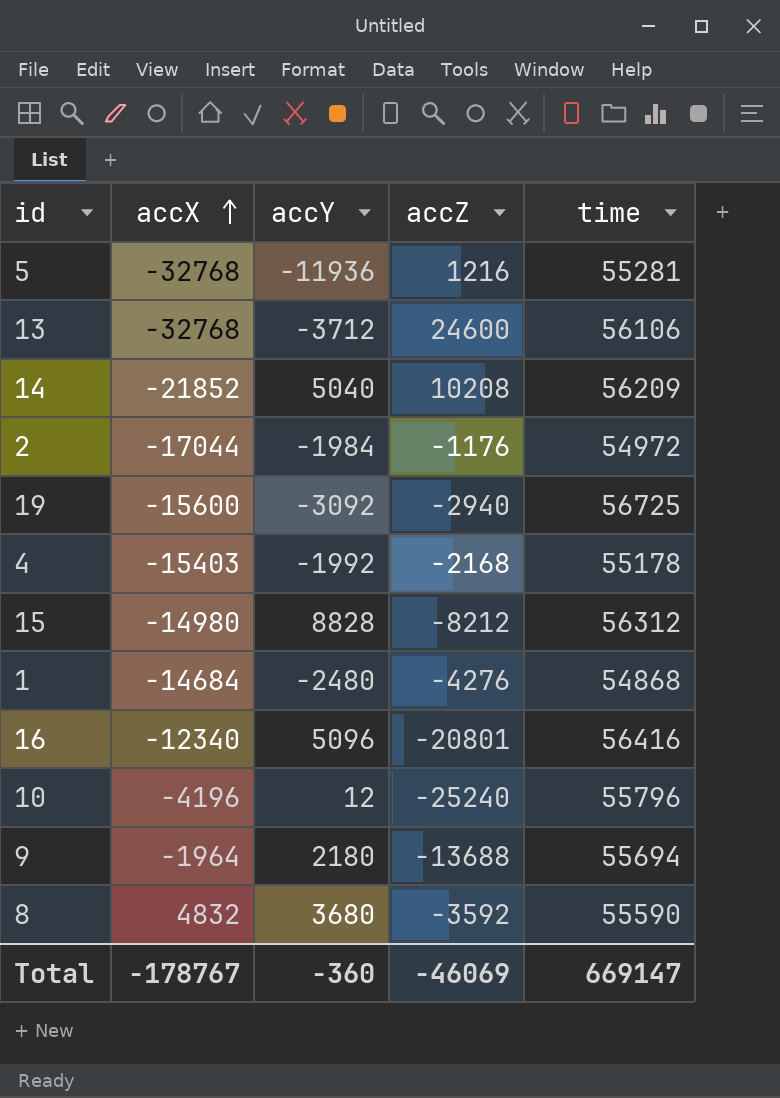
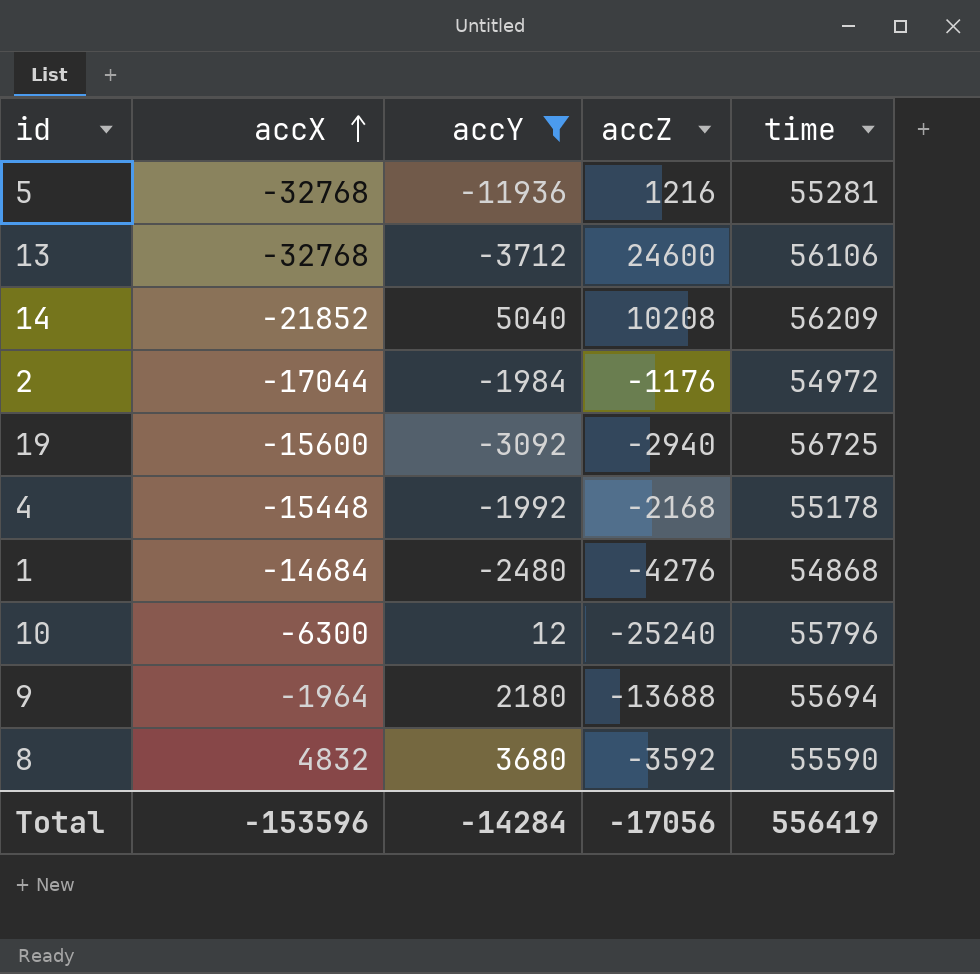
filter: none -> accY <= 5040
4 | accX: -15403 -> -15448
10 | accX: -4196 -> -6300
Total | accX: -178767 -> -153596
Total | accY: -360 -> -14284
Total | accZ: -46069 -> -17056
Total | time: 669147 -> 556419

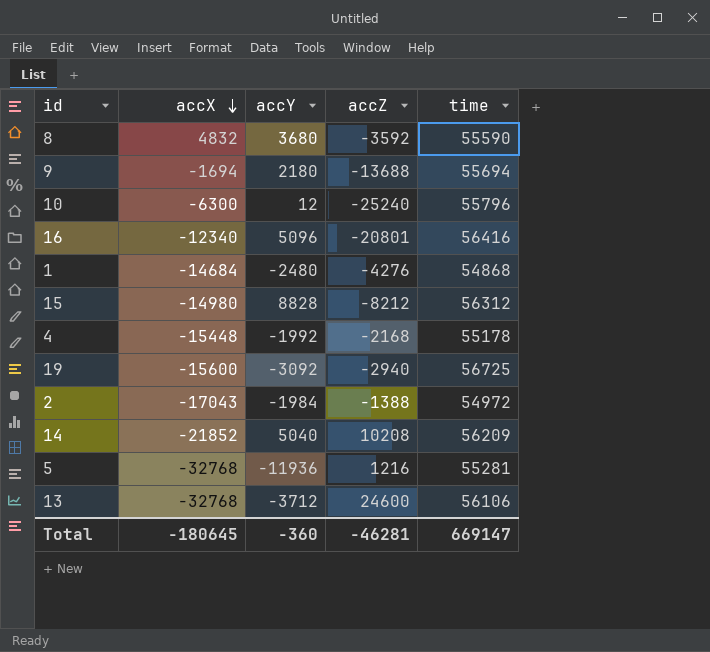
filter: accY <= 5040 -> none
row order: accX ascending -> accX descending
9 | accX: -1964 -> -1694
2 | accX: -17044 -> -17043
2 | accZ: -1176 -> -1388
Total | accX: -153596 -> -180645
Total | accY: -14284 -> -360
Total | accZ: -17056 -> -46281
Total | time: 556419 -> 669147

